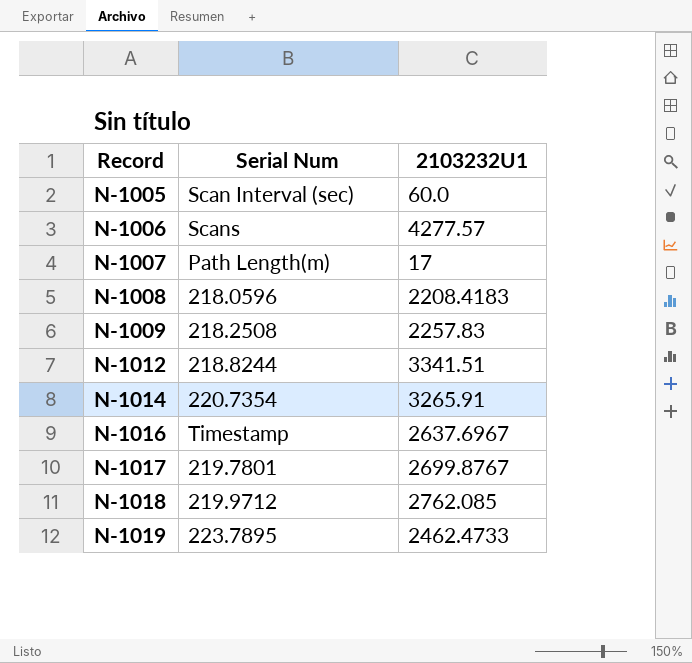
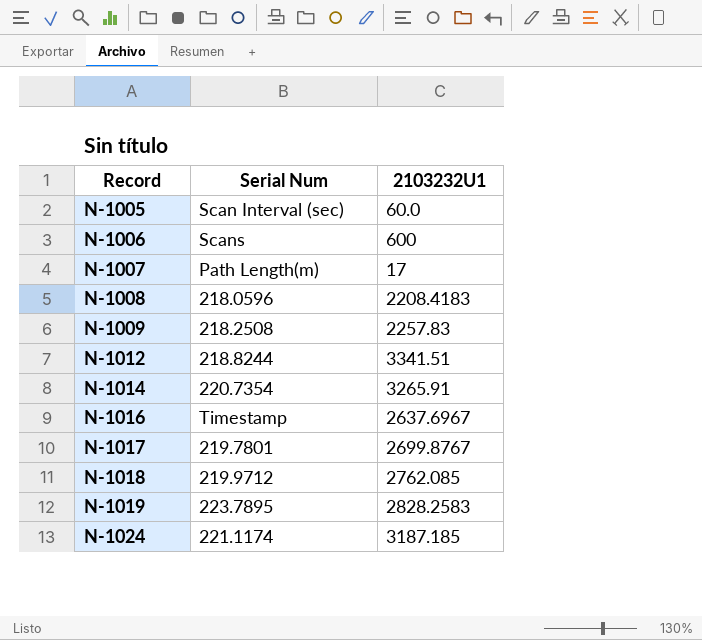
N-1006 | 2103232U1: 4277.57 -> 600
N-1019 | 2103232U1: 2462.4733 -> 2828.2583
row N-1024: none -> 221.1174 | 3187.185

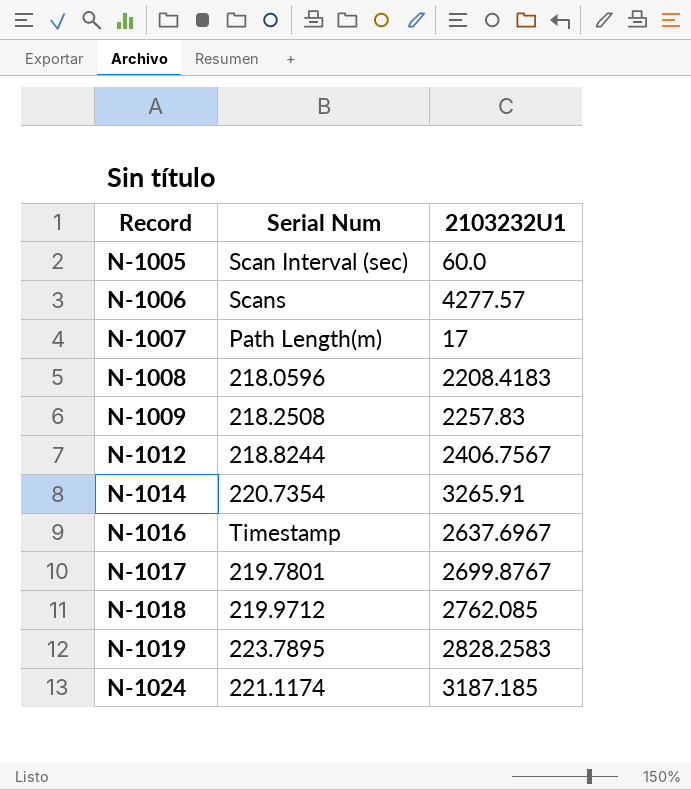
N-1006 | 2103232U1: 600 -> 4277.57
N-1012 | 2103232U1: 3341.51 -> 2406.7567

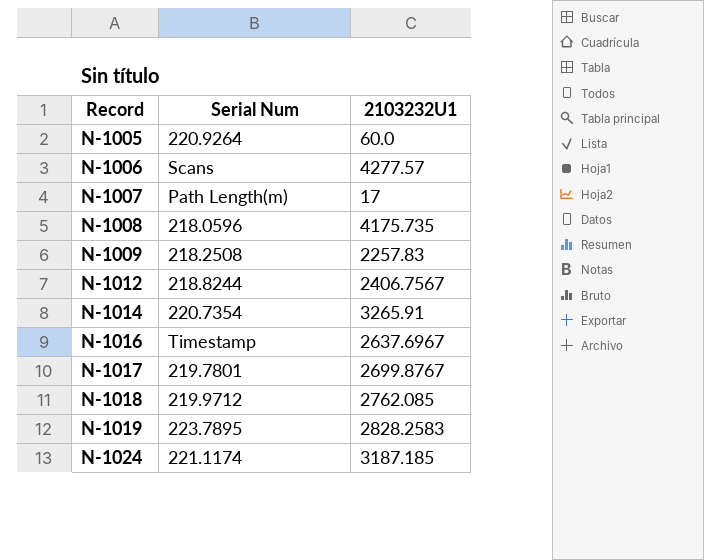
N-1005 | Serial Num: Scan Interval (sec) -> 220.9264
N-1008 | 2103232U1: 2208.4183 -> 4175.735

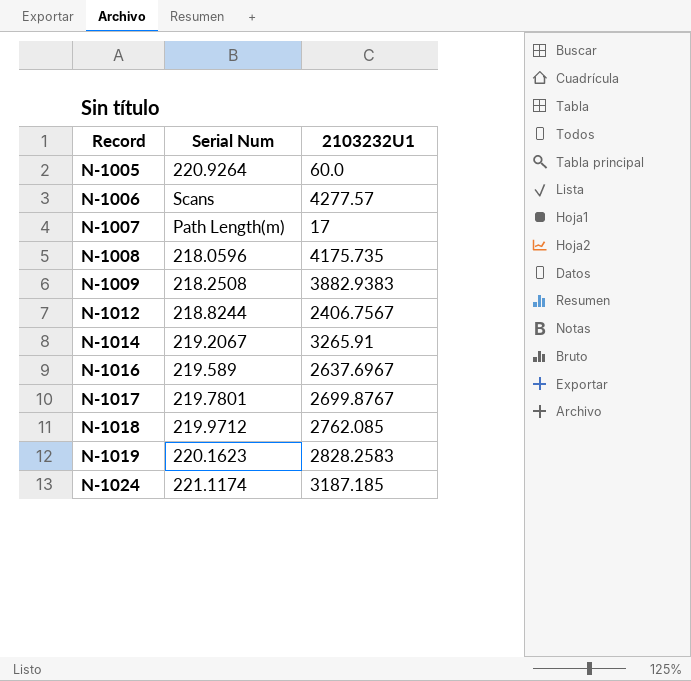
N-1009 | 2103232U1: 2257.83 -> 3882.9383
N-1014 | Serial Num: 220.7354 -> 219.2067
N-1016 | Serial Num: Timestamp -> 219.589
N-1019 | Serial Num: 223.7895 -> 220.1623

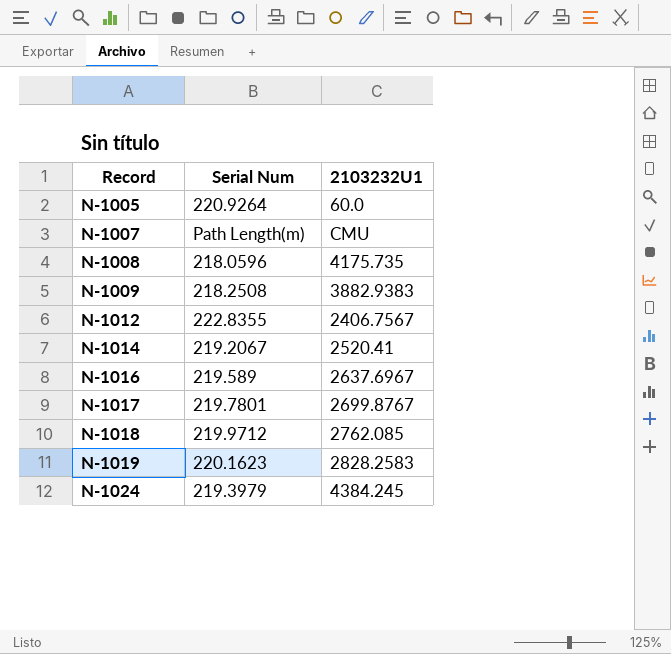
row N-1006: Scans | 4277.57 -> none
N-1007 | 2103232U1: 17 -> CMU
N-1012 | Serial Num: 218.8244 -> 222.8355
N-1014 | 2103232U1: 3265.91 -> 2520.41
N-1024 | Serial Num: 221.1174 -> 219.3979
N-1024 | 2103232U1: 3187.185 -> 4384.245

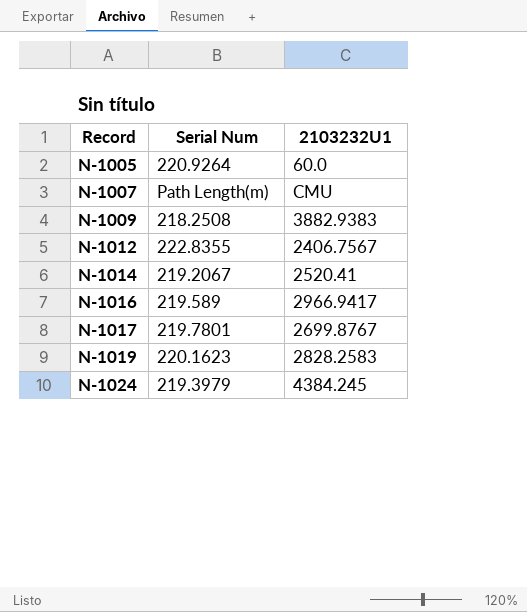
row N-1008: 218.0596 | 4175.735 -> none
row N-1018: 219.9712 | 2762.085 -> none
N-1016 | 2103232U1: 2637.6967 -> 2966.9417

